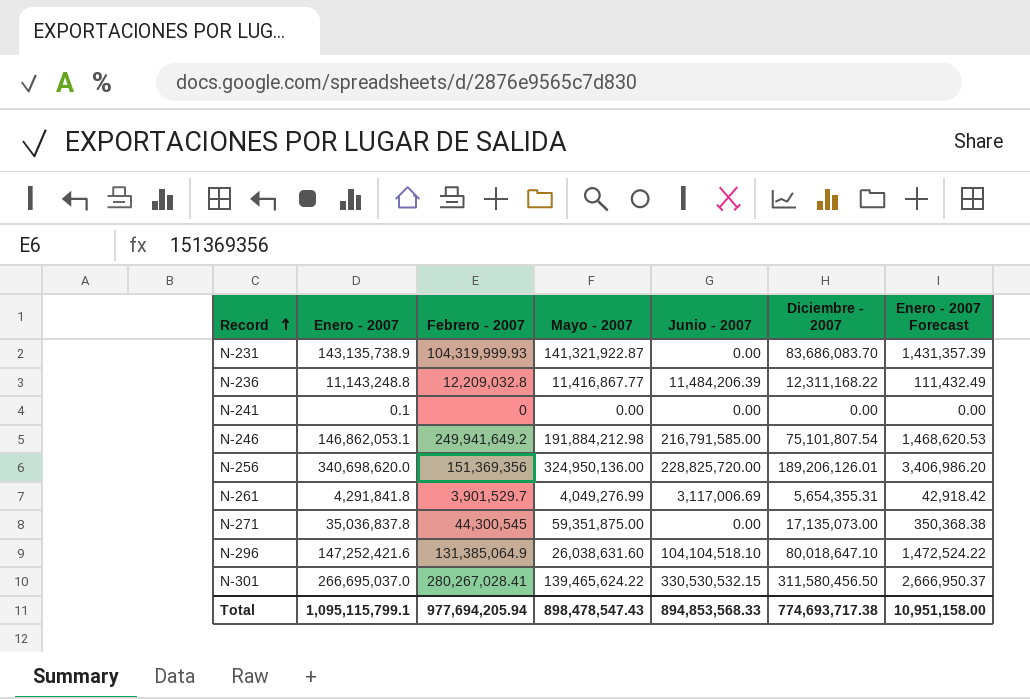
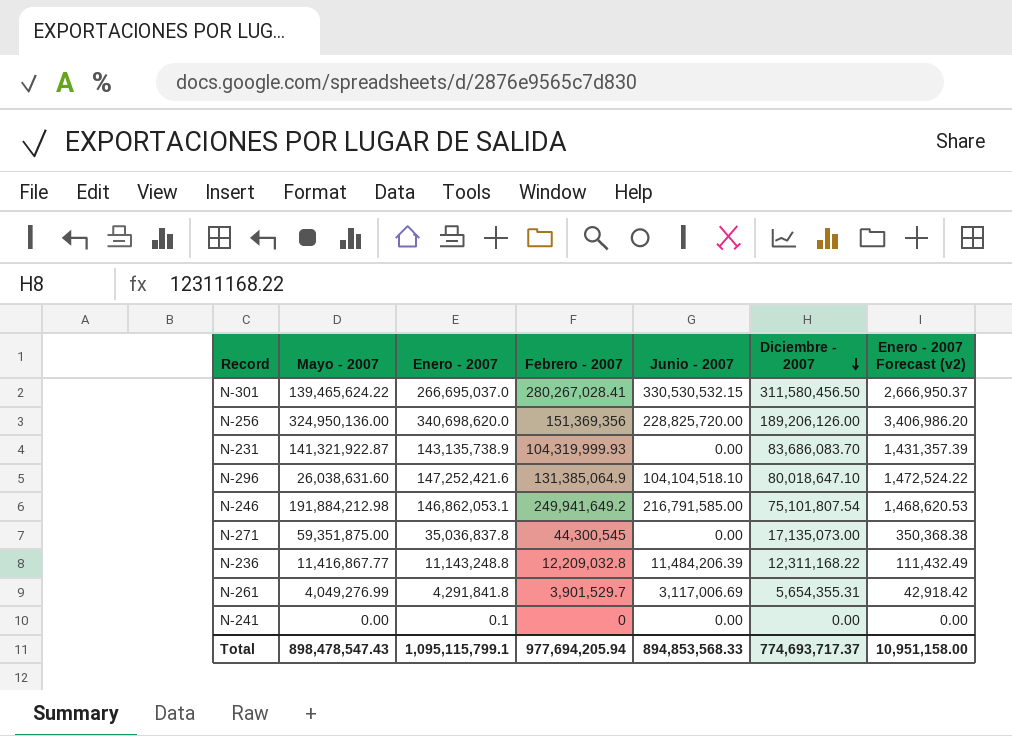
row order: Record ascending -> Diciembre - 2007 descending
column Mayo - 2007 | position: 4 -> 2
column name: Enero - 2007 Forecast -> Enero - 2007 Forecast (v2)
N-256 | Diciembre - 2007: 189,206,126.01 -> 189,206,126.00
Total | Diciembre - 2007: 774,693,717.38 -> 774,693,717.37

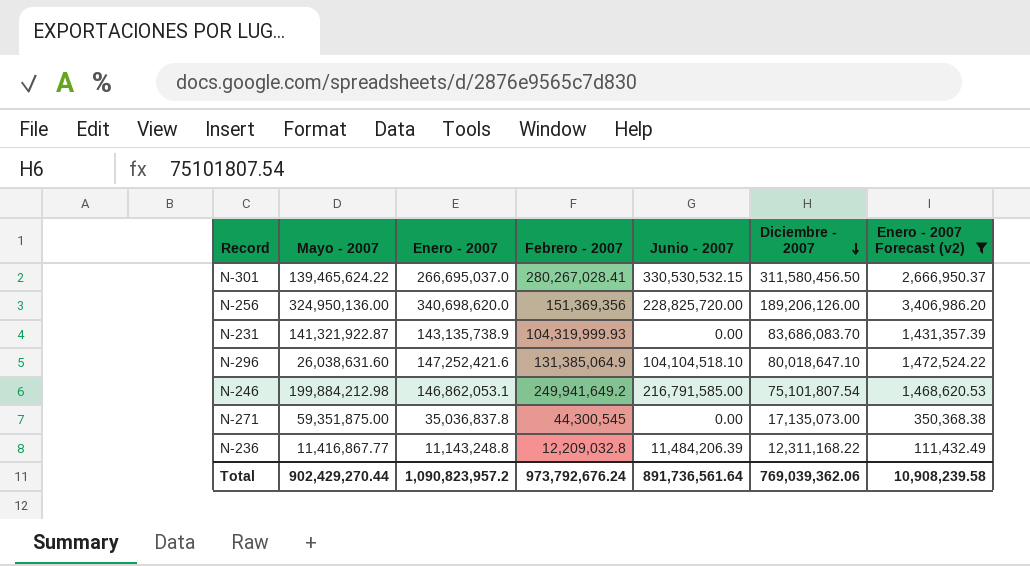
filter: none -> Enero - 2007 Forecast (v2) >= 111,432.49
N-246 | Mayo - 2007: 191,884,212.98 -> 199,884,212.98
Total | Mayo - 2007: 898,478,547.43 -> 902,429,270.44
Total | Enero - 2007: 1,095,115,799.1 -> 1,090,823,957.2
Total | Febrero - 2007: 977,694,205.94 -> 973,792,676.24
Total | Junio - 2007: 894,853,568.33 -> 891,736,561.64
Total | Diciembre - 2007: 774,693,717.37 -> 769,039,362.06
Total | Enero - 2007 Forecast (v2): 10,951,158.00 -> 10,908,239.58

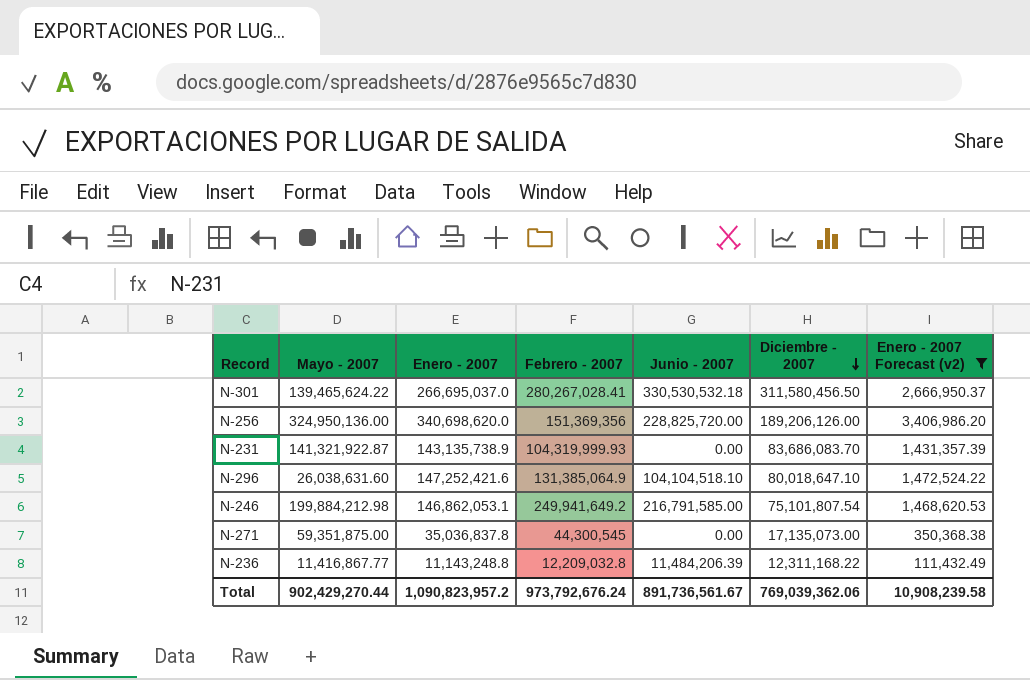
N-301 | Junio - 2007: 330,530,532.15 -> 330,530,532.18
Total | Junio - 2007: 891,736,561.64 -> 891,736,561.67

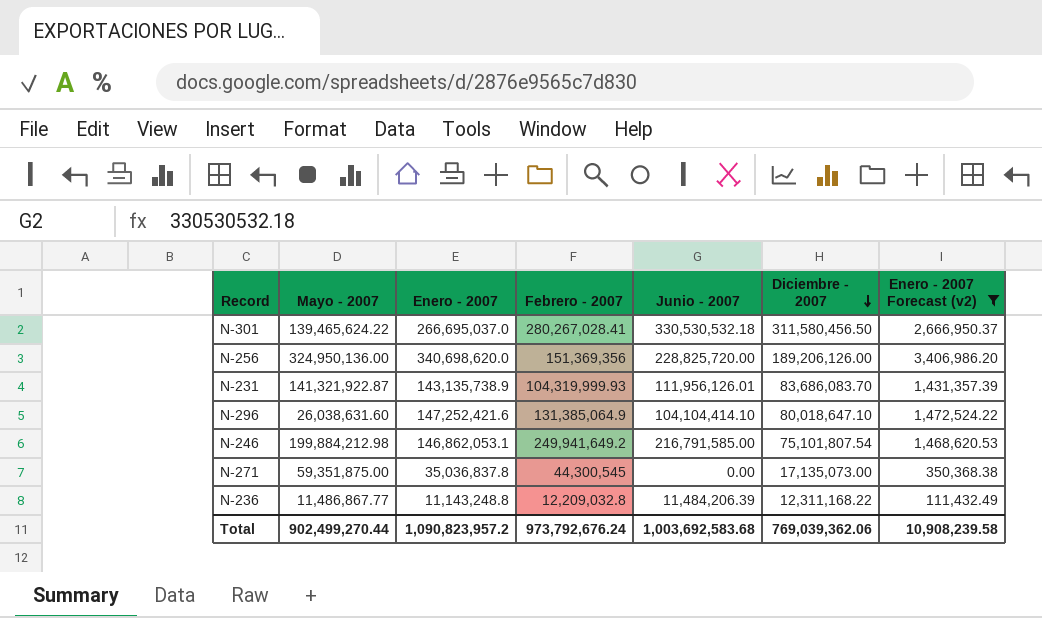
N-231 | Junio - 2007: 0.00 -> 111,956,126.01
N-296 | Junio - 2007: 104,104,518.10 -> 104,104,414.10
N-236 | Mayo - 2007: 11,416,867.77 -> 11,486,867.77
Total | Mayo - 2007: 902,429,270.44 -> 902,499,270.44
Total | Junio - 2007: 891,736,561.67 -> 1,003,692,583.68

